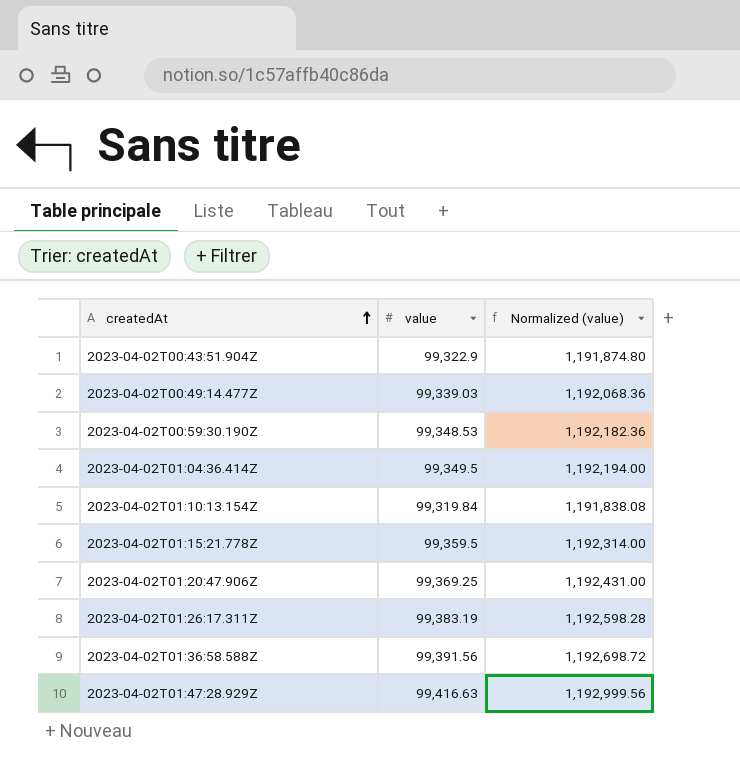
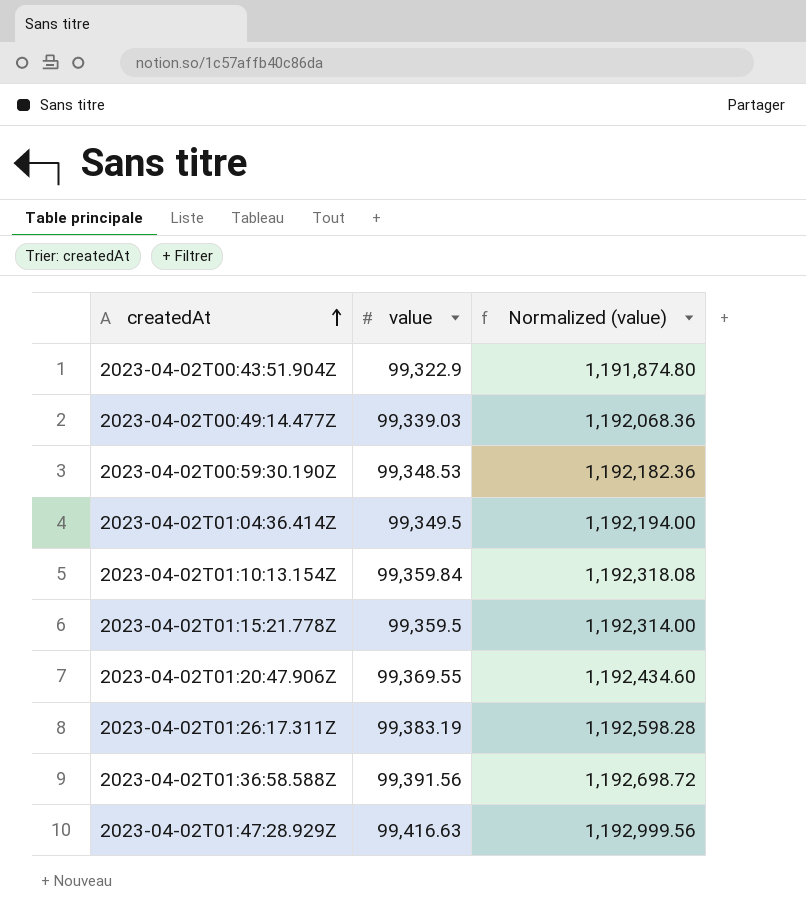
2023-04-02T01:10:13.154Z | value: 99,319.84 -> 99,359.84
2023-04-02T01:10:13.154Z | Normalized (value): 1,191,838.08 -> 1,192,318.08
2023-04-02T01:20:47.906Z | value: 99,369.25 -> 99,369.55
2023-04-02T01:20:47.906Z | Normalized (value): 1,192,431.00 -> 1,192,434.60

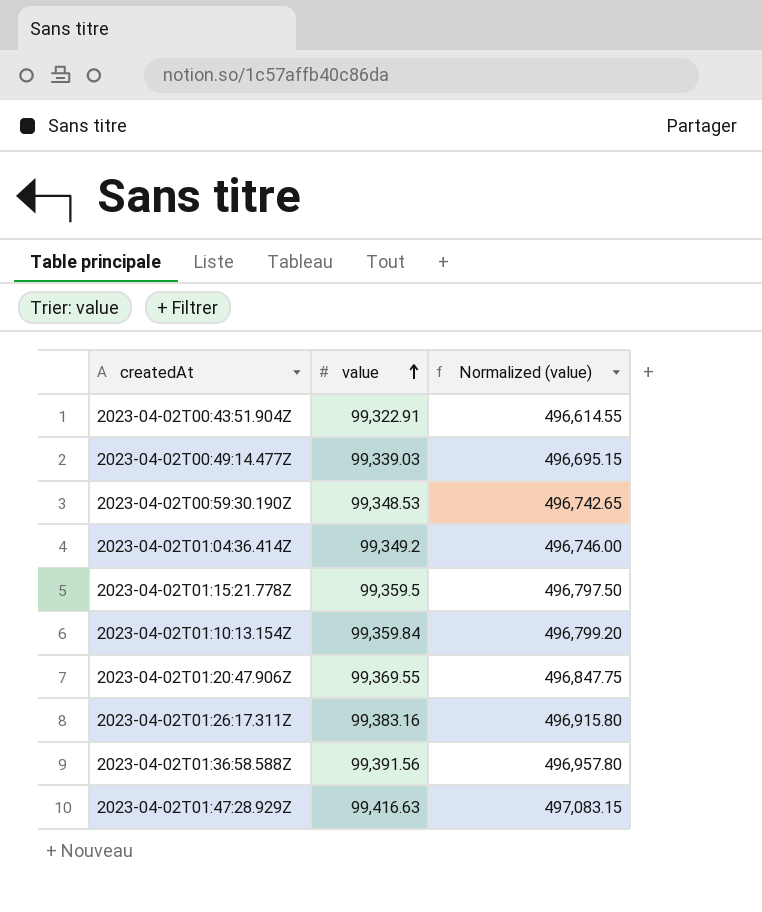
row order: createdAt ascending -> value ascending
column Normalized (value) | formula: [value] * 12 -> [value] * 5
2023-04-02T00:43:51.904Z | value: 99,322.9 -> 99,322.91
2023-04-02T01:04:36.414Z | value: 99,349.5 -> 99,349.2
2023-04-02T01:26:17.311Z | value: 99,383.19 -> 99,383.16

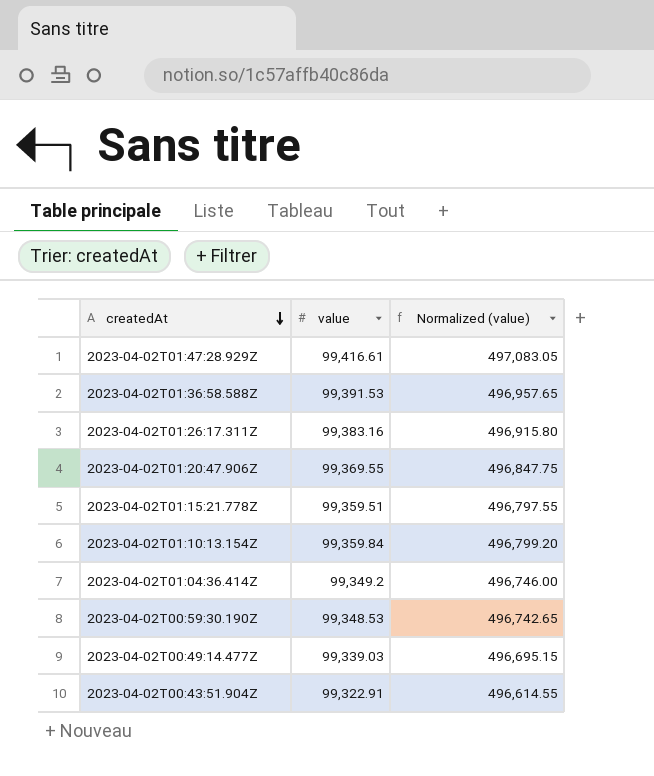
row order: value ascending -> createdAt descending
2023-04-02T01:47:28.929Z | value: 99,416.63 -> 99,416.61
2023-04-02T01:47:28.929Z | Normalized (value): 497,083.15 -> 497,083.05
2023-04-02T01:36:58.588Z | value: 99,391.56 -> 99,391.53
2023-04-02T01:36:58.588Z | Normalized (value): 496,957.80 -> 496,957.65
2023-04-02T01:15:21.778Z | value: 99,359.5 -> 99,359.51
2023-04-02T01:15:21.778Z | Normalized (value): 496,797.50 -> 496,797.55

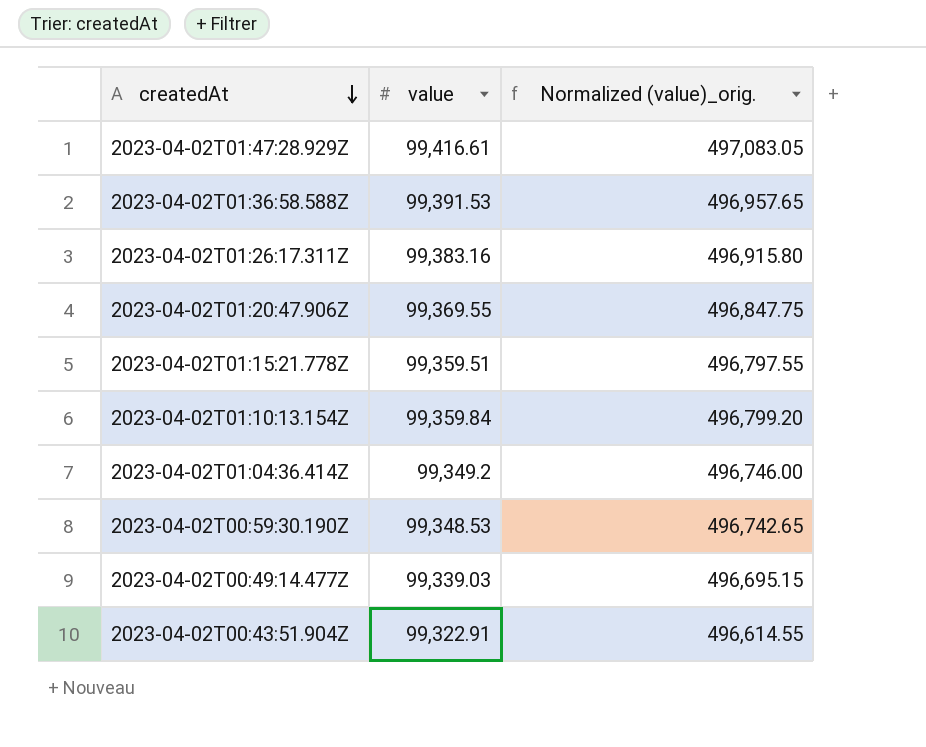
column name: Normalized (value) -> Normalized (value)_orig.

